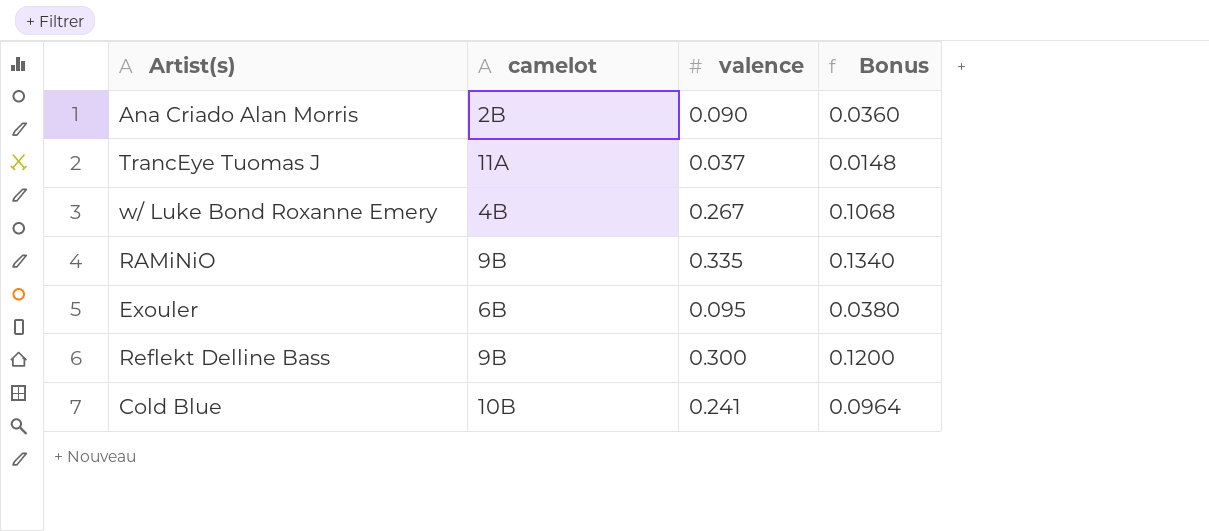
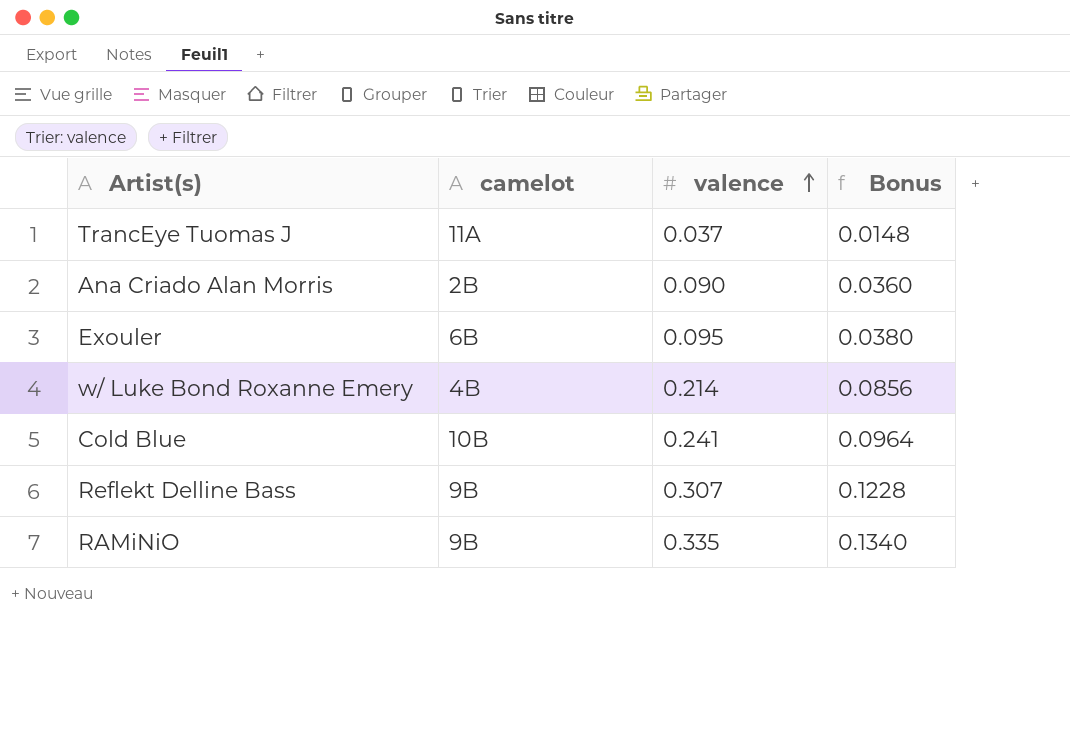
row order: none -> valence ascending
w/ Luke Bond Roxanne Emery | valence: 0.267 -> 0.214
w/ Luke Bond Roxanne Emery | Bonus: 0.1068 -> 0.0856
Reflekt Delline Bass | valence: 0.300 -> 0.307
Reflekt Delline Bass | Bonus: 0.1200 -> 0.1228

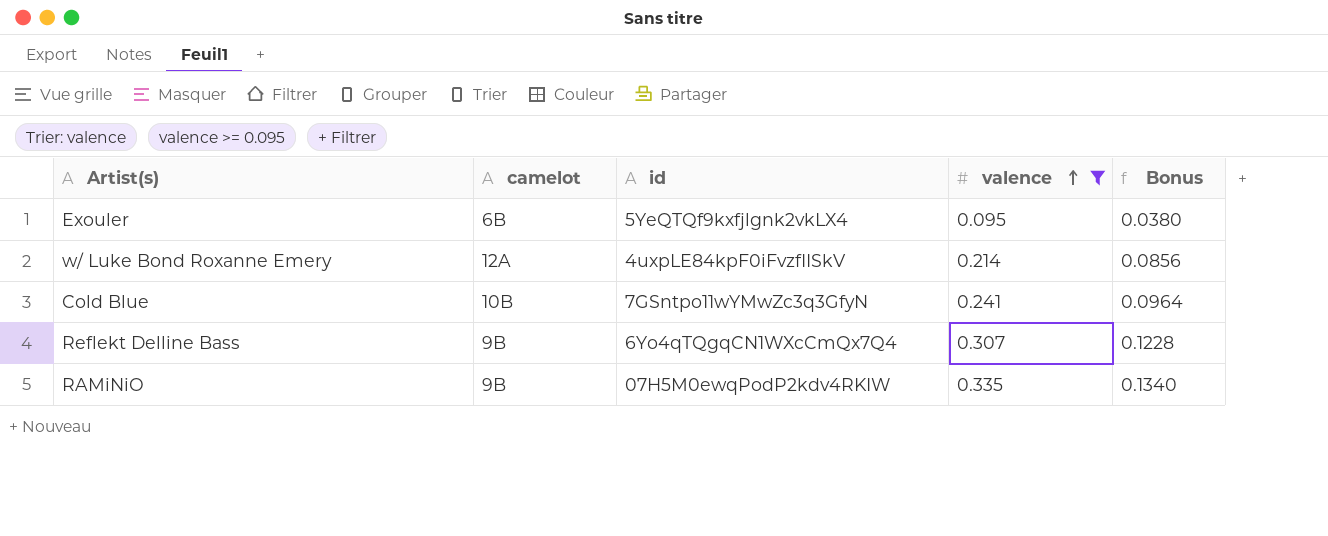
filter: none -> valence >= 0.095
column id | position: none -> 3
w/ Luke Bond Roxanne Emery | camelot: 4B -> 12A

